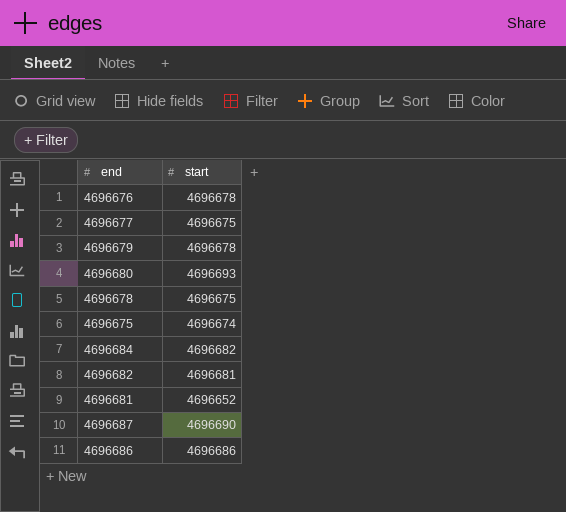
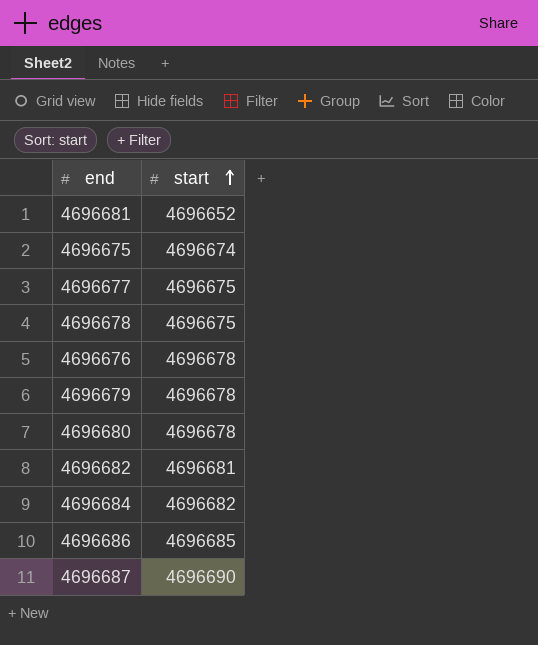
row order: none -> start ascending
4696680 | start: 4696693 -> 4696678
4696686 | start: 4696686 -> 4696685

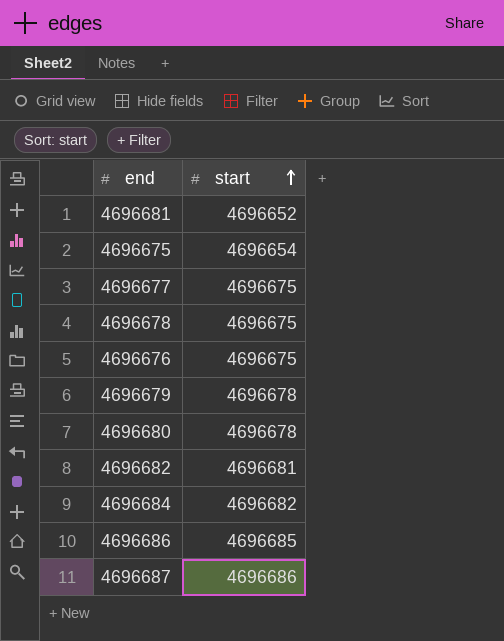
4696675 | start: 4696674 -> 4696654
4696676 | start: 4696678 -> 4696675
4696687 | start: 4696690 -> 4696686

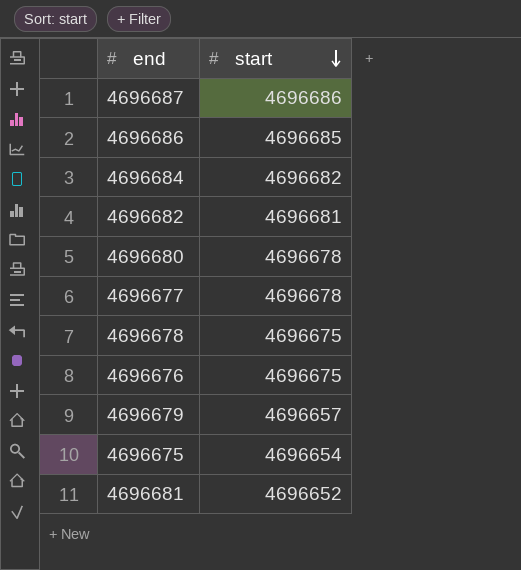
row order: start ascending -> start descending
4696677 | start: 4696675 -> 4696678
4696679 | start: 4696678 -> 4696657

